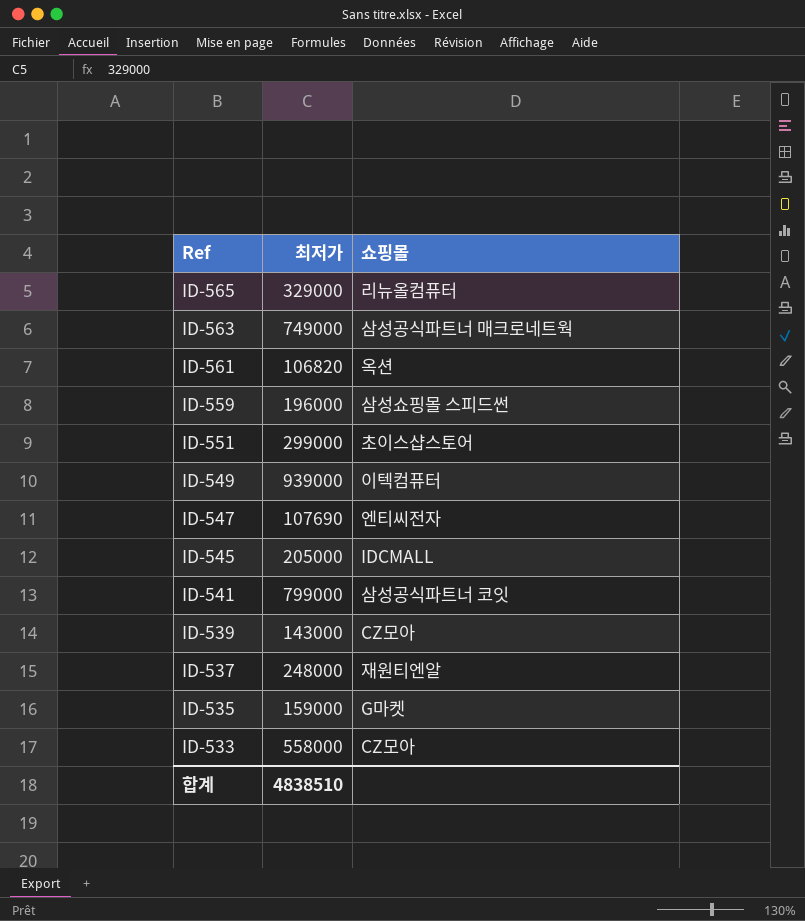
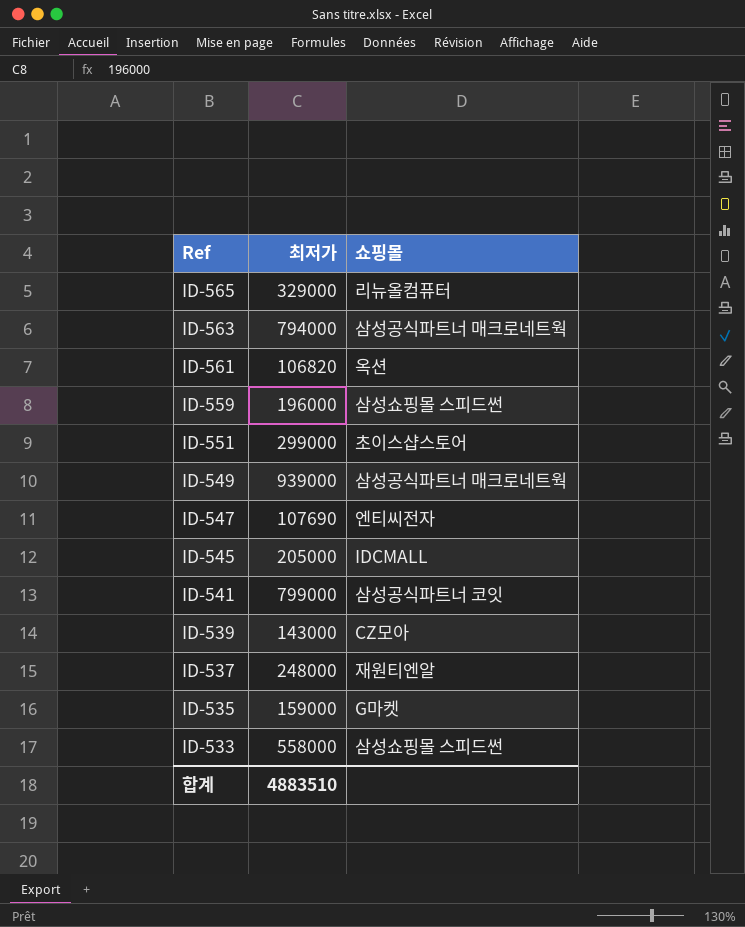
ID-563 | 최저가: 749000 -> 794000
ID-549 | 쇼핑몰: 이텍컴퓨터 -> 삼성공식파트너 매크로네트웍
ID-533 | 쇼핑몰: CZ모아 -> 삼성쇼핑몰 스피드썬
합계 | 최저가: 4838510 -> 4883510

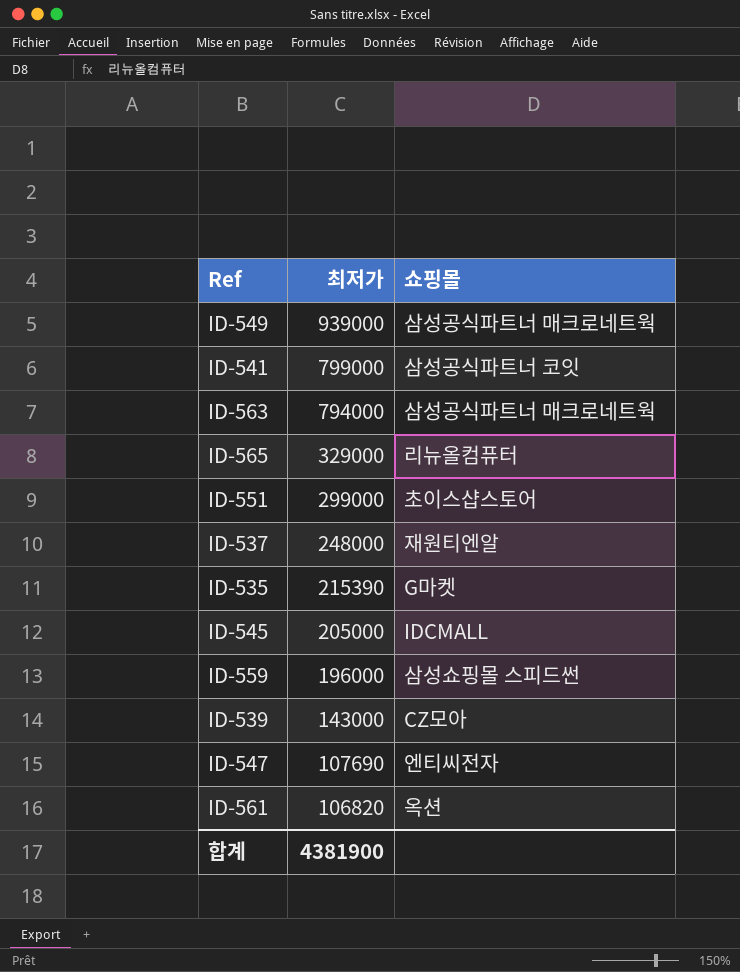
row order: Ref descending -> 최저가 descending
row ID-533: 558000 | 삼성쇼핑몰 스피드썬 -> none
ID-535 | 최저가: 159000 -> 215390
합계 | 최저가: 4883510 -> 4381900

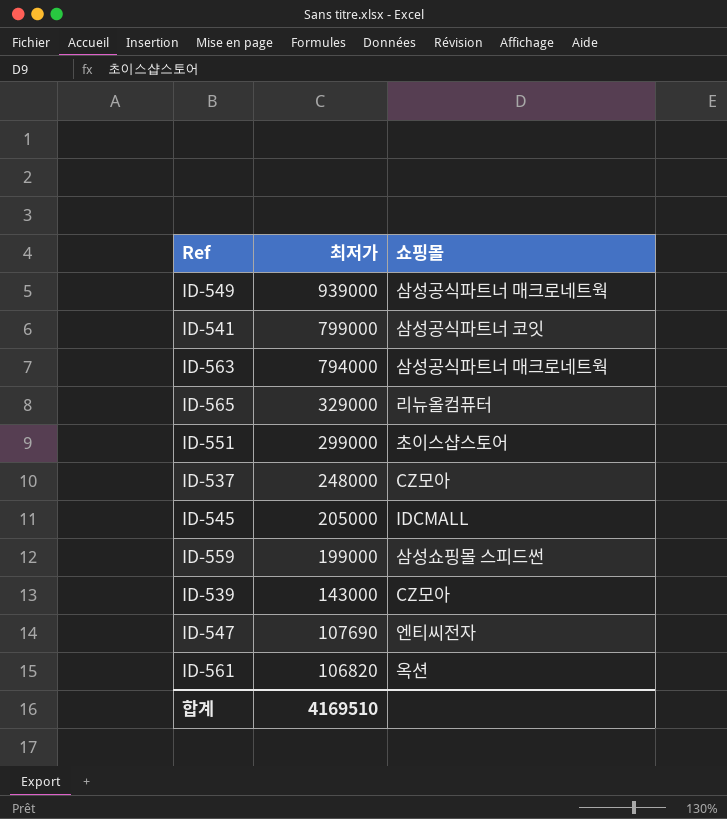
row ID-535: 215390 | G마켓 -> none
ID-537 | 쇼핑몰: 재원티엔알 -> CZ모아
ID-559 | 최저가: 196000 -> 199000
합계 | 최저가: 4381900 -> 4169510

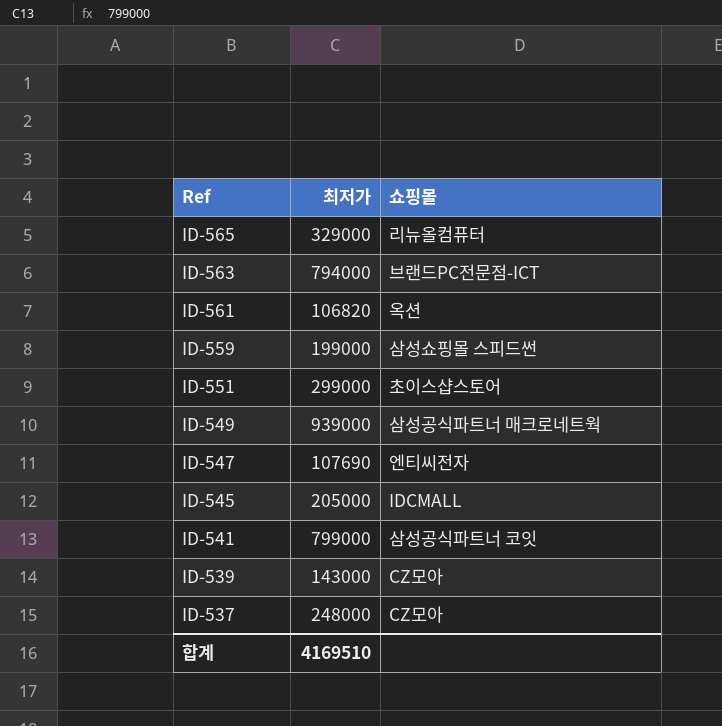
row order: 최저가 descending -> Ref descending
ID-563 | 쇼핑몰: 삼성공식파트너 매크로네트웍 -> 브랜드PC전문점-ICT

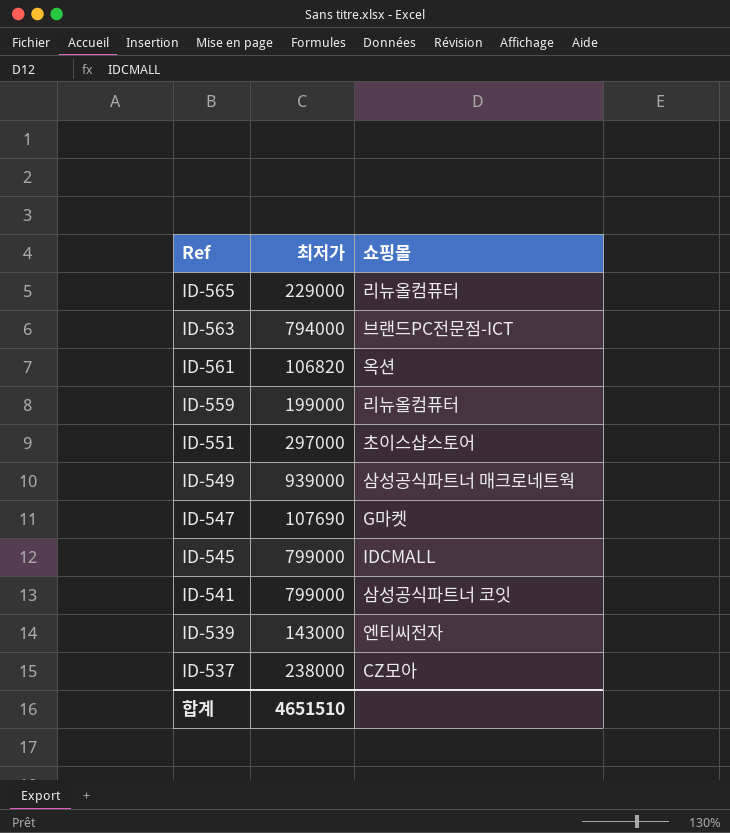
ID-565 | 최저가: 329000 -> 229000
ID-559 | 쇼핑몰: 삼성쇼핑몰 스피드썬 -> 리뉴올컴퓨터
ID-551 | 최저가: 299000 -> 297000
ID-547 | 쇼핑몰: 엔티씨전자 -> G마켓
ID-545 | 최저가: 205000 -> 799000
ID-539 | 쇼핑몰: CZ모아 -> 엔티씨전자
ID-537 | 최저가: 248000 -> 238000
합계 | 최저가: 4169510 -> 4651510

